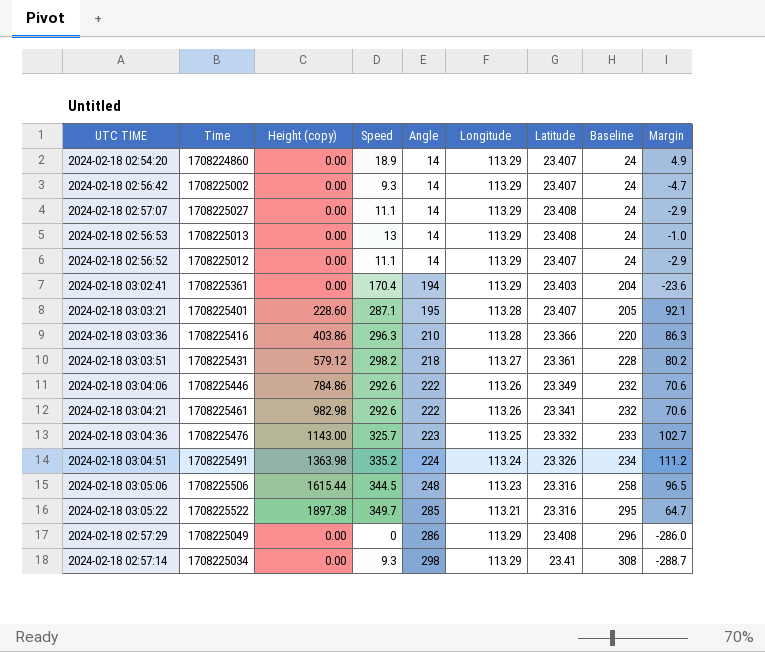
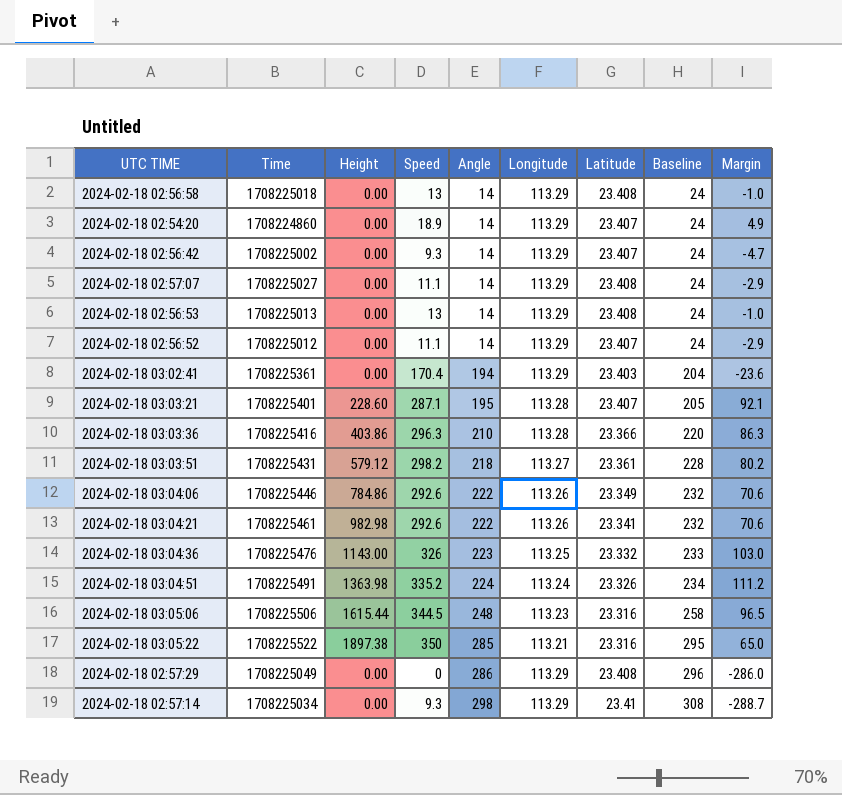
column name: Height (copy) -> Height
row 2024-02-18 02:56:58: none -> 1708225018 | 0.00 | 13 | 14 | 113.29 | 23.408 | 24 | -1.0
2024-02-18 03:04:36 | Speed: 325.7 -> 326
2024-02-18 03:04:36 | Margin: 102.7 -> 103.0
2024-02-18 03:05:22 | Speed: 349.7 -> 350
2024-02-18 03:05:22 | Margin: 64.7 -> 65.0

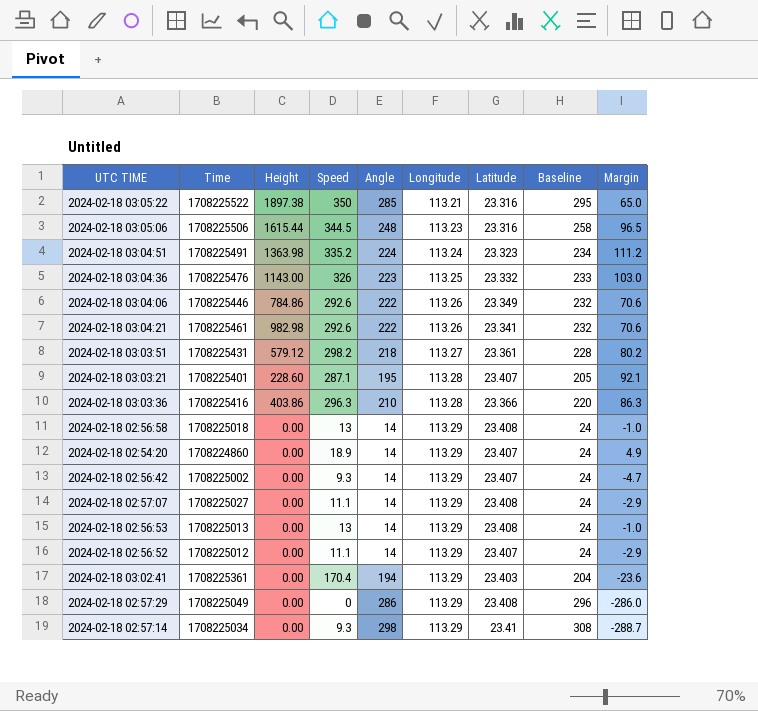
row order: Angle ascending -> Longitude ascending
2024-02-18 03:04:51 | Latitude: 23.326 -> 23.323

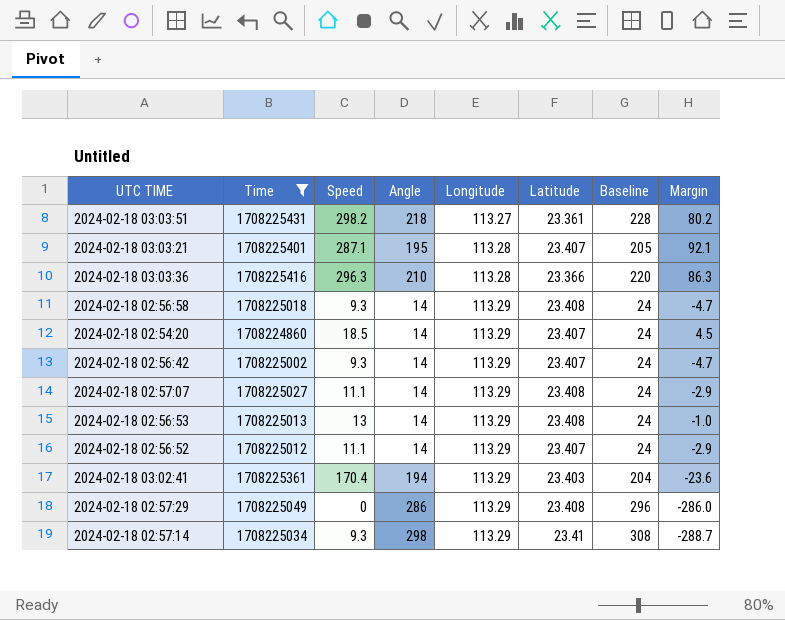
filter: none -> Time <= 1708225431
column Height | position: 3 -> none
2024-02-18 02:56:58 | Speed: 13 -> 9.3
2024-02-18 02:56:58 | Margin: -1.0 -> -4.7
2024-02-18 02:54:20 | Speed: 18.9 -> 18.5
2024-02-18 02:54:20 | Margin: 4.9 -> 4.5

